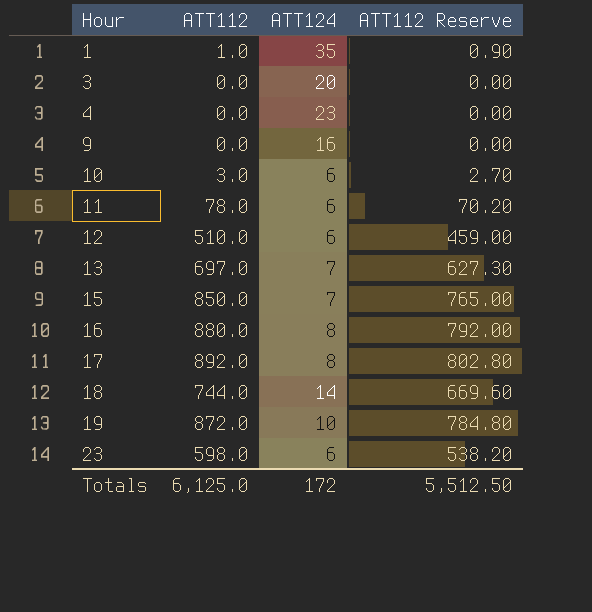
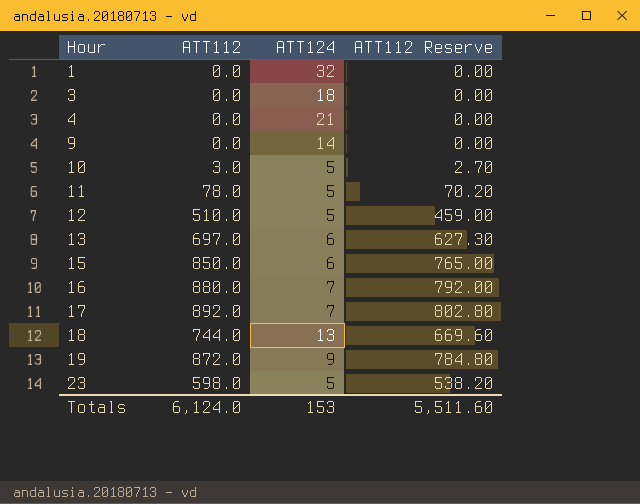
1 | ATT112: 1.0 -> 0.0
1 | ATT124: 35 -> 32
1 | ATT112 Reserve: 0.90 -> 0.00
3 | ATT124: 20 -> 18
4 | ATT124: 23 -> 21
9 | ATT124: 16 -> 14
10 | ATT124: 6 -> 5
11 | ATT124: 6 -> 5
12 | ATT124: 6 -> 5
13 | ATT124: 7 -> 6
15 | ATT124: 7 -> 6
16 | ATT124: 8 -> 7
17 | ATT124: 8 -> 7
18 | ATT124: 14 -> 13
19 | ATT124: 10 -> 9
23 | ATT124: 6 -> 5
Totals | ATT112: 6,125.0 -> 6,124.0
Totals | ATT124: 172 -> 153
Totals | ATT112 Reserve: 5,512.50 -> 5,511.60

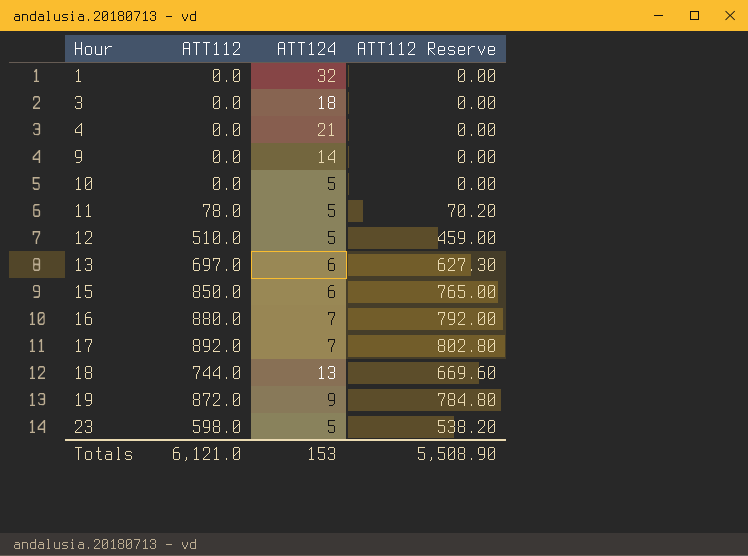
10 | ATT112: 3.0 -> 0.0
10 | ATT112 Reserve: 2.70 -> 0.00
Totals | ATT112: 6,124.0 -> 6,121.0
Totals | ATT112 Reserve: 5,511.60 -> 5,508.90

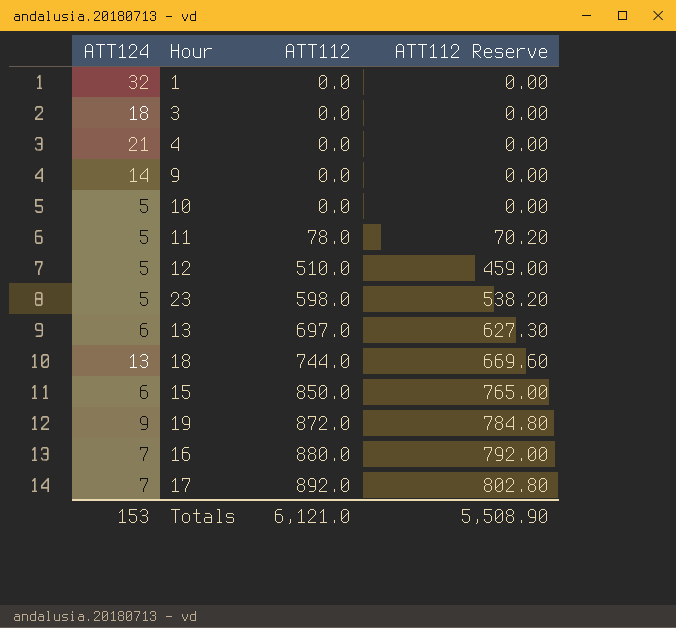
row order: Hour ascending -> ATT112 ascending
column ATT124 | position: 3 -> 1

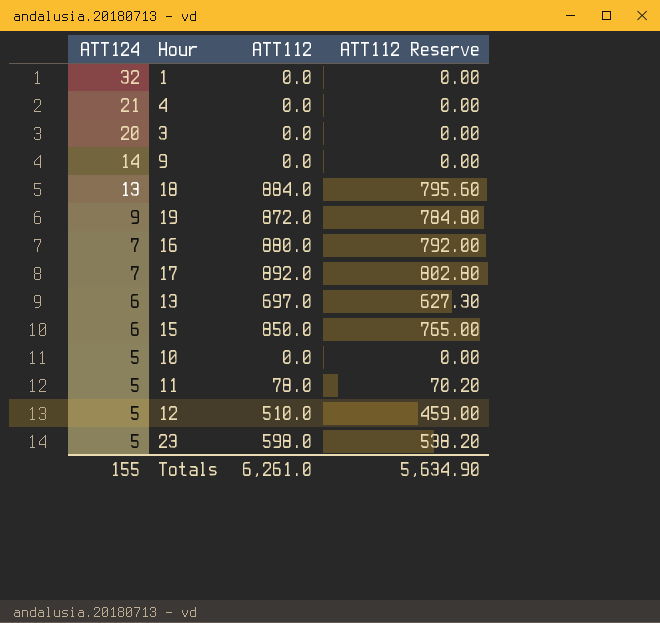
row order: ATT112 ascending -> ATT124 descending
3 | ATT124: 18 -> 20
18 | ATT112: 744.0 -> 884.0
18 | ATT112 Reserve: 669.60 -> 795.60
Totals | ATT124: 153 -> 155
Totals | ATT112: 6,121.0 -> 6,261.0
Totals | ATT112 Reserve: 5,508.90 -> 5,634.90

